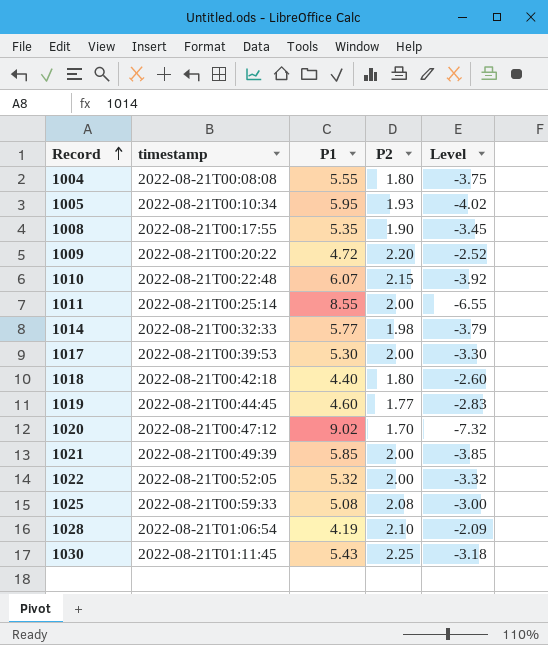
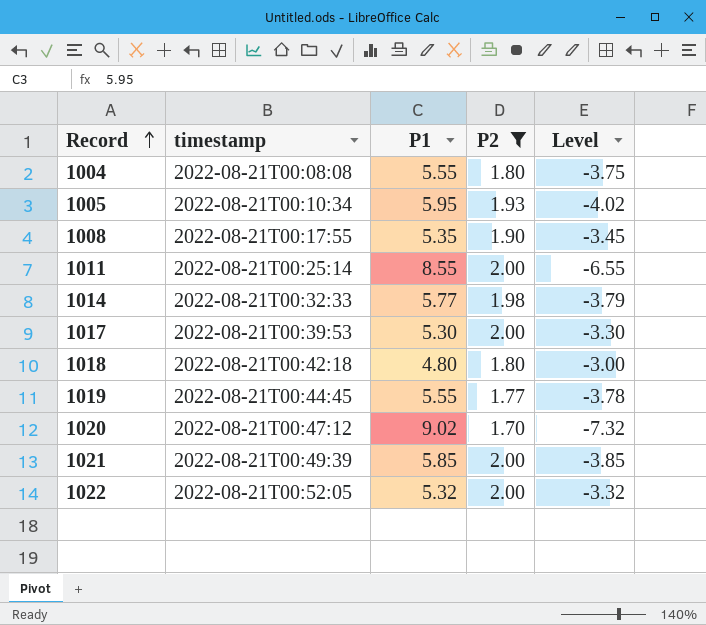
filter: none -> P2 <= 2.00
1018 | P1: 4.40 -> 4.80
1018 | Level: -2.60 -> -3.00
1019 | P1: 4.60 -> 5.55
1019 | Level: -2.83 -> -3.78

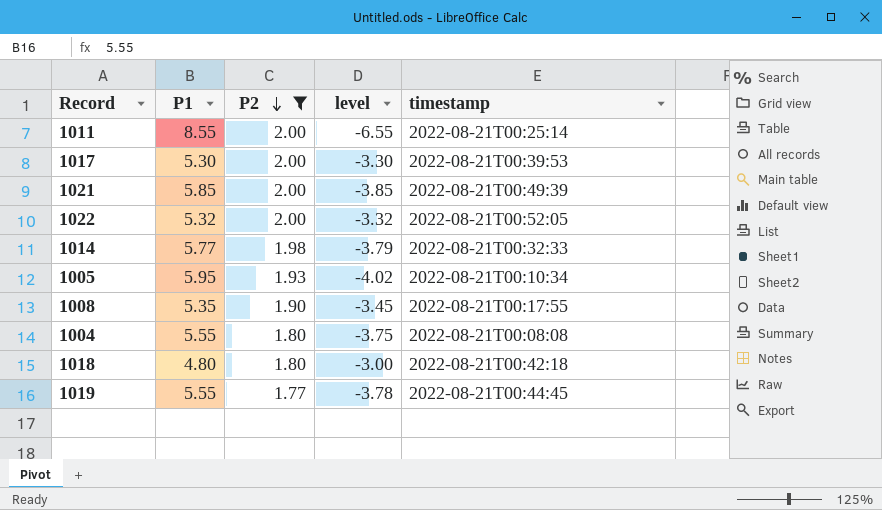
row order: Record ascending -> P2 descending
column name: Level -> level
column timestamp | position: 2 -> 5
row 1020: 2022-08-21T00:47:12 | 9.02 | 1.70 | -7.32 -> none

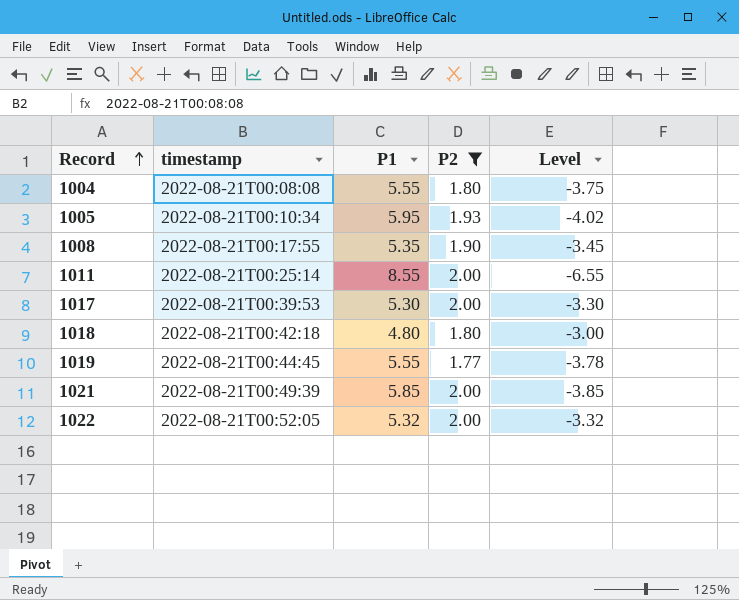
row order: P2 descending -> Record ascending
column timestamp | position: 5 -> 2
column name: level -> Level
row 1014: 5.77 | 1.98 | -3.79 | 2022-08-21T00:32:33 -> none

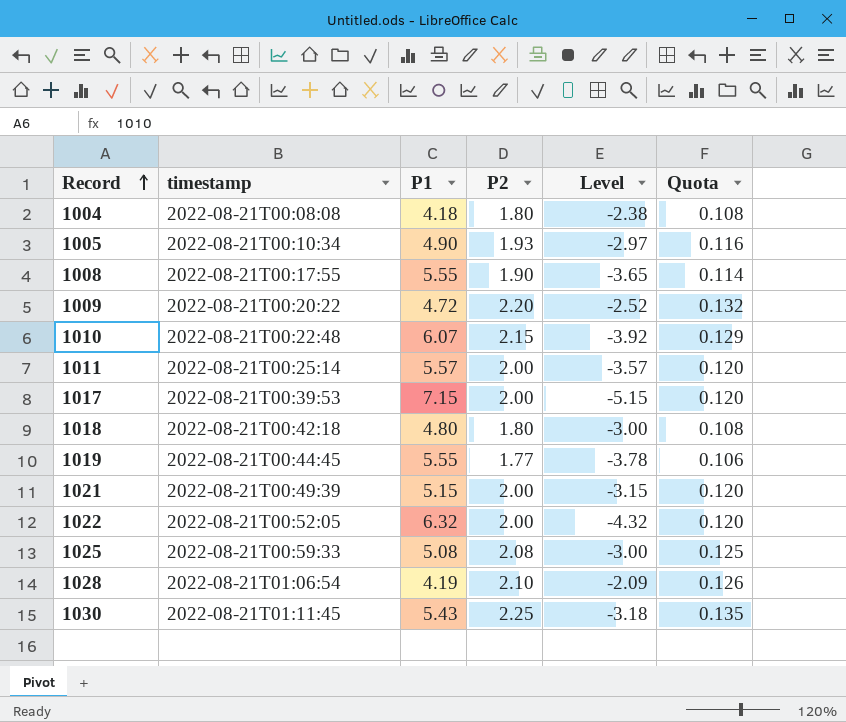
filter: P2 <= 2.00 -> none
column Quota | formula: none -> [P2] * 0.06
1004 | P1: 5.55 -> 4.18
1004 | Level: -3.75 -> -2.38
1005 | P1: 5.95 -> 4.90
1005 | Level: -4.02 -> -2.97
1008 | P1: 5.35 -> 5.55
1008 | Level: -3.45 -> -3.65
1011 | P1: 8.55 -> 5.57
1011 | Level: -6.55 -> -3.57
1017 | P1: 5.30 -> 7.15
1017 | Level: -3.30 -> -5.15
1021 | P1: 5.85 -> 5.15
1021 | Level: -3.85 -> -3.15
1022 | P1: 5.32 -> 6.32
1022 | Level: -3.32 -> -4.32

